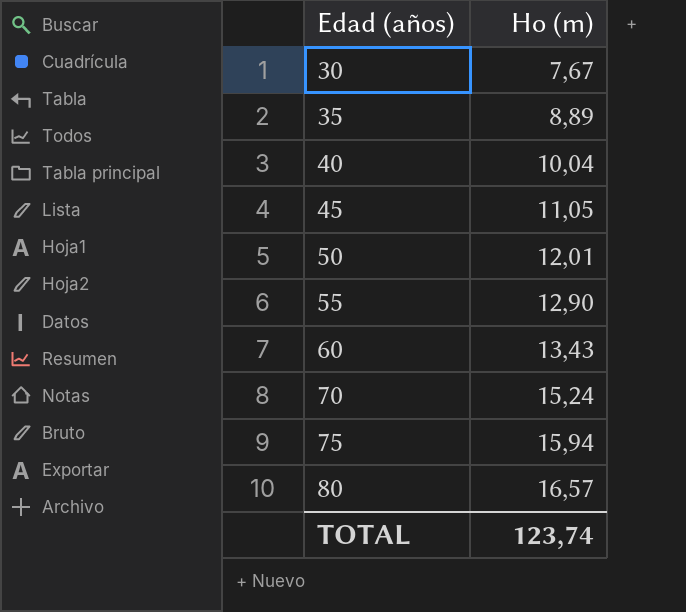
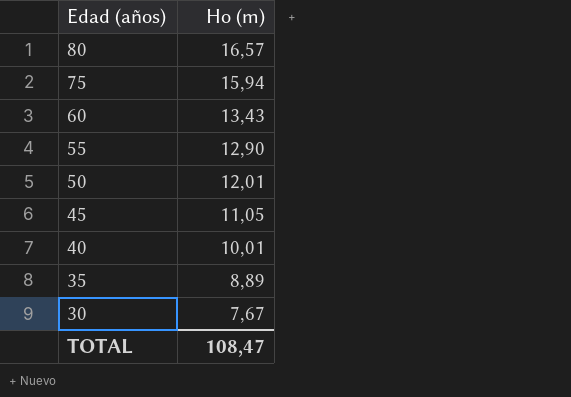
row order: Edad (años) ascending -> Edad (años) descending
row 70: 15,24 -> none
40 | Ho (m): 10,04 -> 10,01
TOTAL | Ho (m): 123,74 -> 108,47

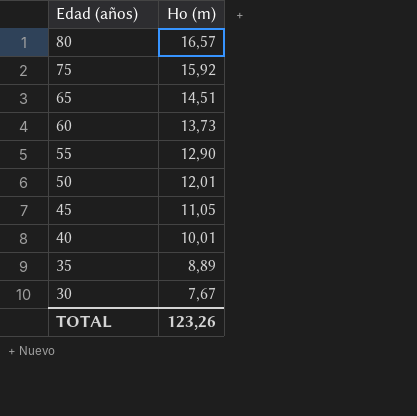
75 | Ho (m): 15,94 -> 15,92
row 65: none -> 14,51
60 | Ho (m): 13,43 -> 13,73
TOTAL | Ho (m): 108,47 -> 123,26

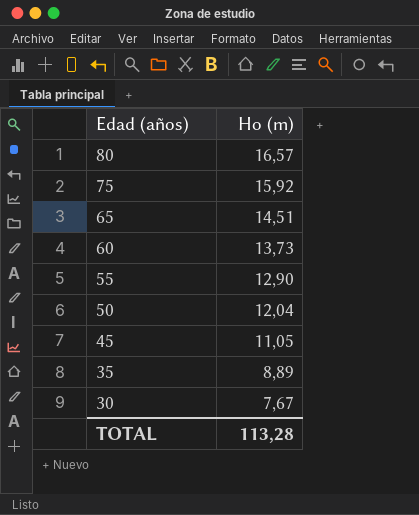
row 40: 10,01 -> none
50 | Ho (m): 12,01 -> 12,04
TOTAL | Ho (m): 123,26 -> 113,28

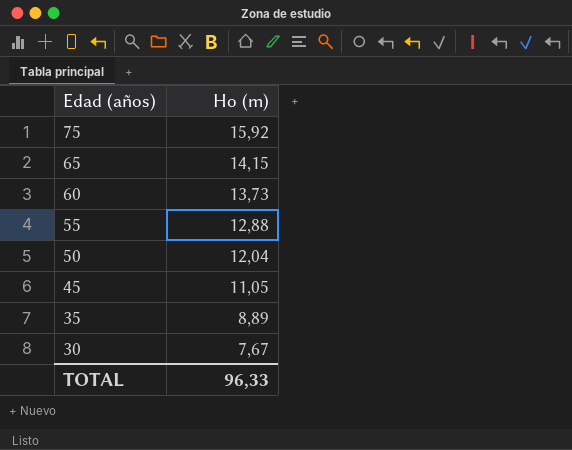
row 80: 16,57 -> none
65 | Ho (m): 14,51 -> 14,15
55 | Ho (m): 12,90 -> 12,88
TOTAL | Ho (m): 113,28 -> 96,33

